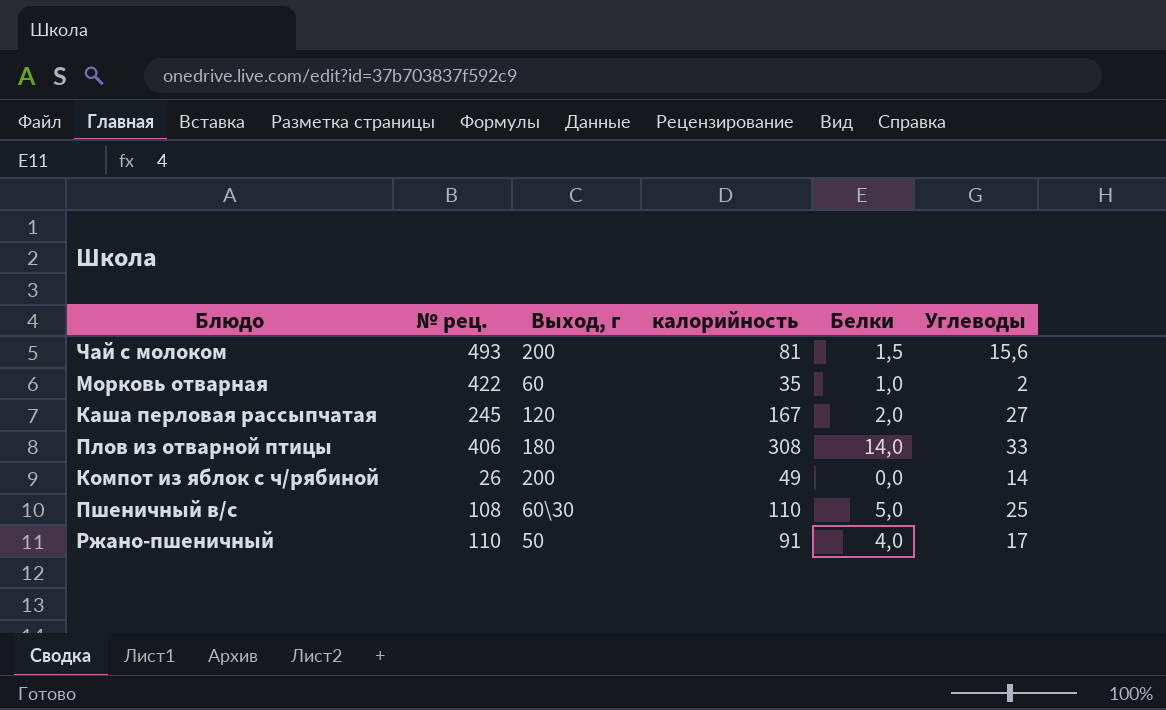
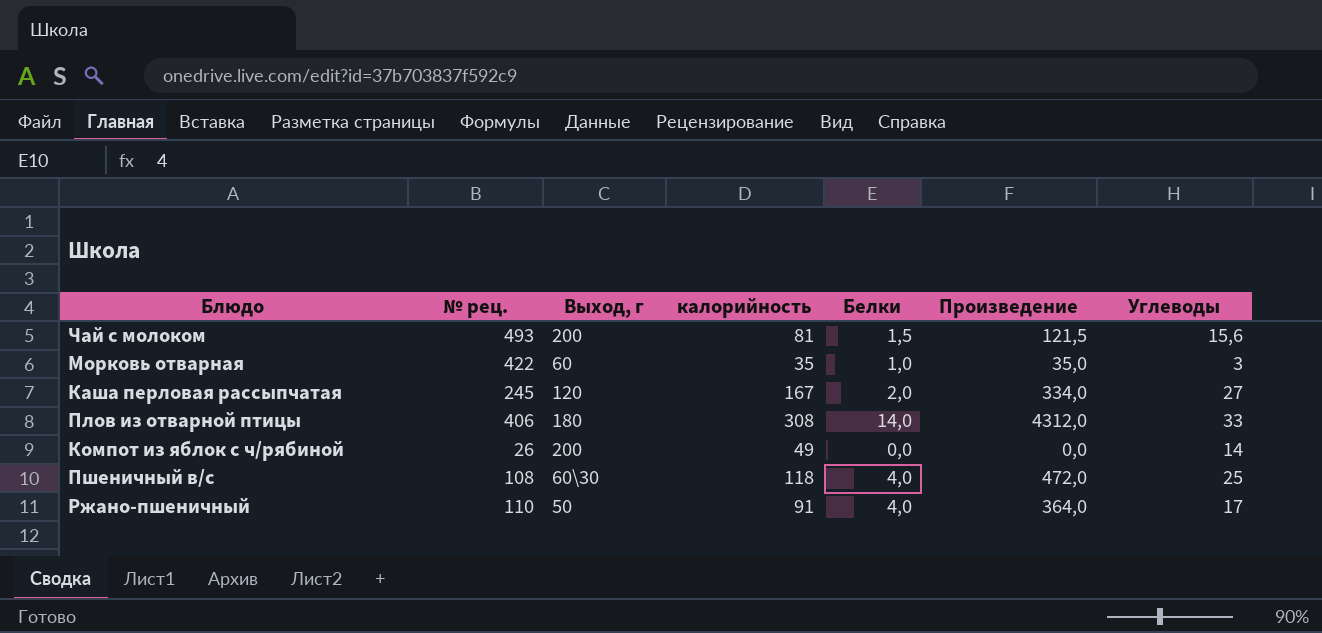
column Произведение | formula: none -> [калорийность] * [Белки]
Морковь отварная | Углеводы: 2 -> 3
Пшеничный в/с | калорийность: 110 -> 118
Пшеничный в/с | Белки: 5,0 -> 4,0

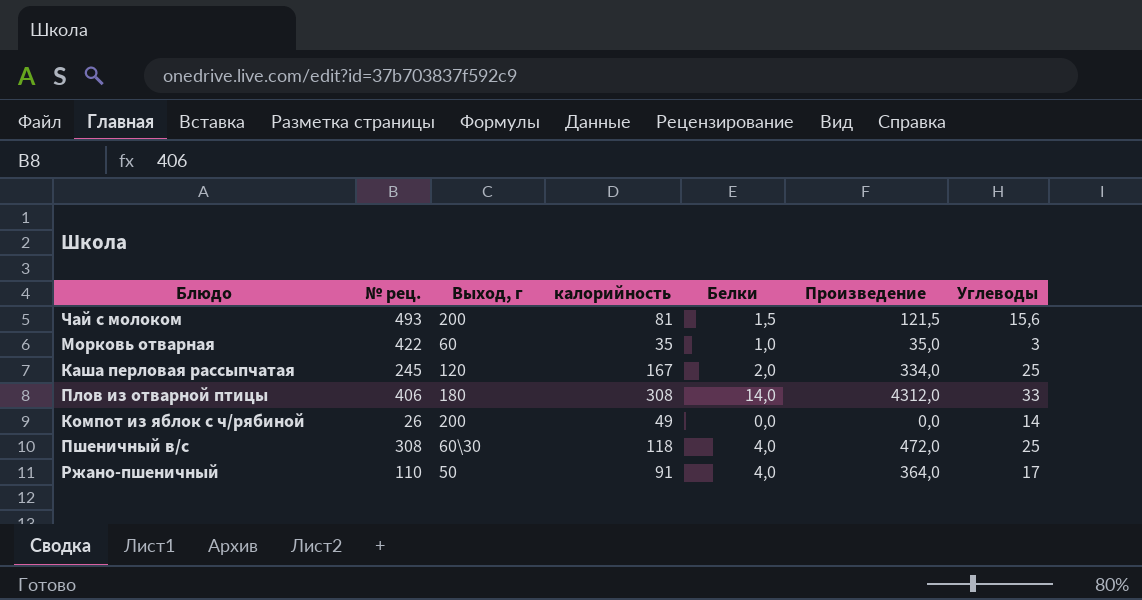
Каша перловая рассыпчатая | Углеводы: 27 -> 25
Пшеничный в/с | № рец.: 108 -> 308

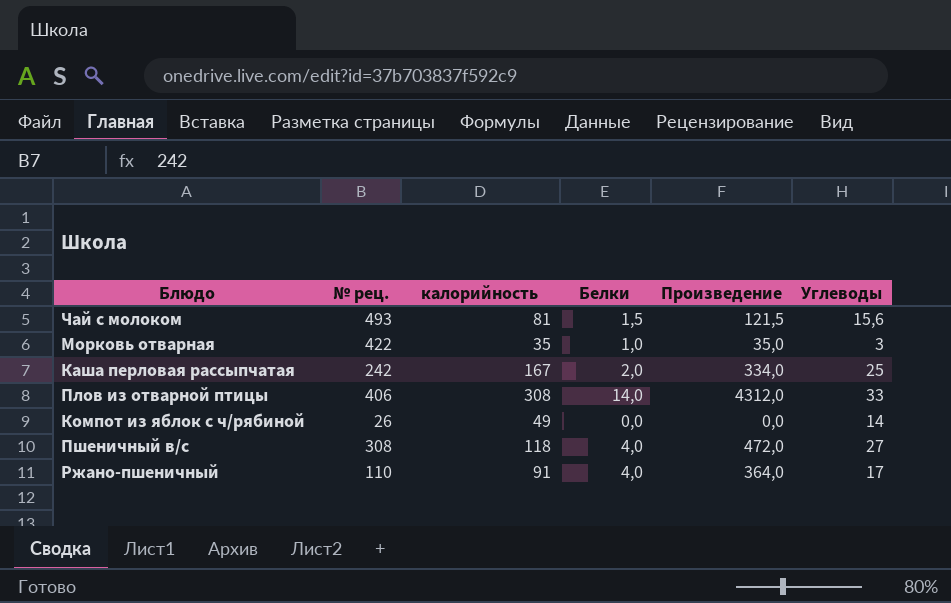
column Выход, г | position: 3 -> none
Каша перловая рассыпчатая | № рец.: 245 -> 242
Пшеничный в/с | Углеводы: 25 -> 27

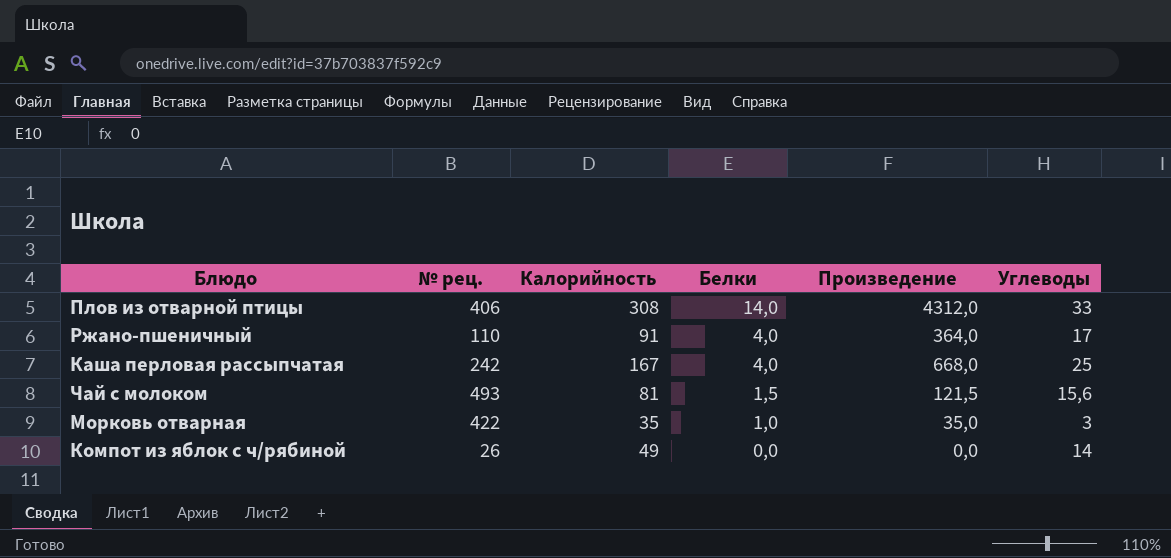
row order: none -> Белки descending
column name: калорийность -> Калорийность
row Пшеничный в/с: 308 | 118 | 4,0 | 472,0 | 27 -> none
Каша перловая рассыпчатая | Белки: 2,0 -> 4,0
Каша перловая рассыпчатая | Произведение: 334,0 -> 668,0

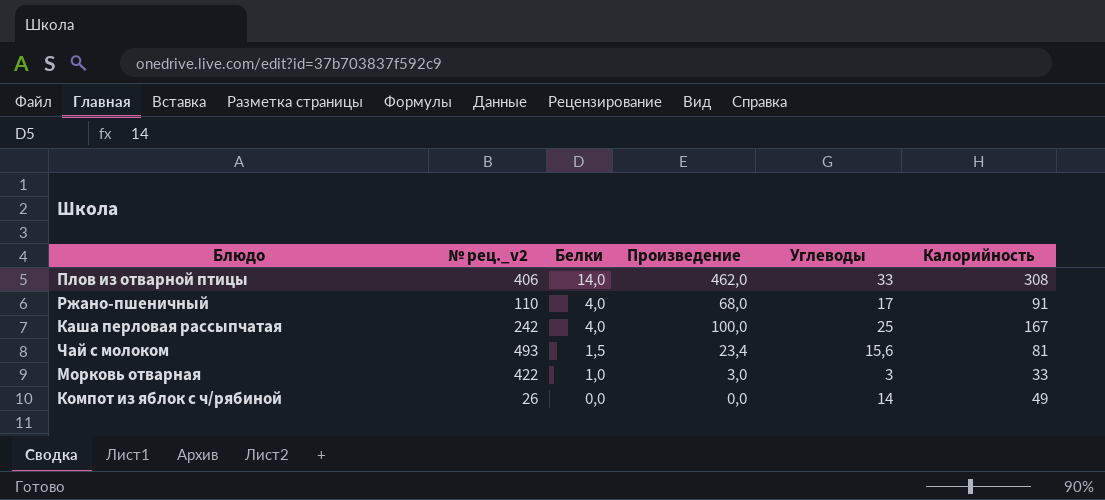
column name: № рец. -> № рец._v2
column Произведение | formula: [Калорийность] * [Белки] -> [Белки] * [Углеводы]
column Калорийность | position: 3 -> 6
Морковь отварная | Калорийность: 35 -> 33

